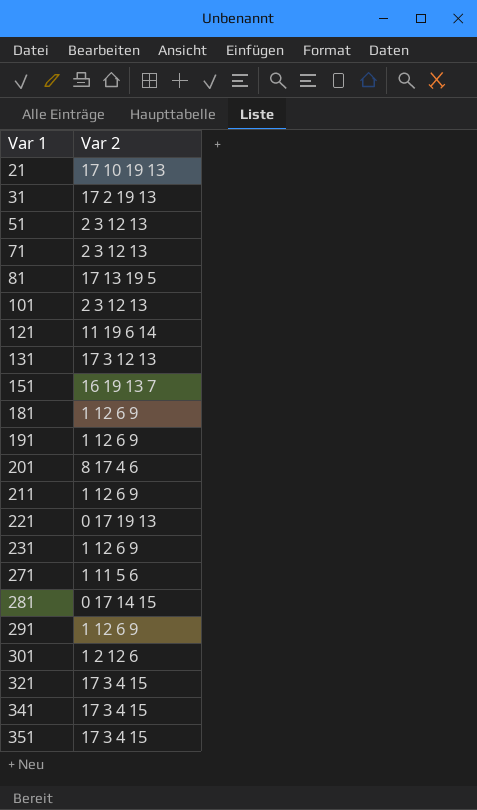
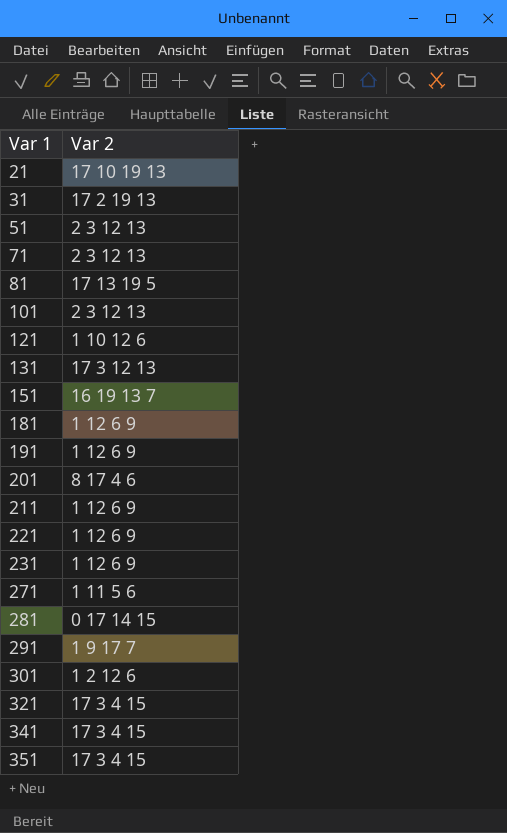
121 | Var 2: 11 19 6 14 -> 1 10 12 6
221 | Var 2: 0 17 19 13 -> 1 12 6 9
291 | Var 2: 1 12 6 9 -> 1 9 17 7

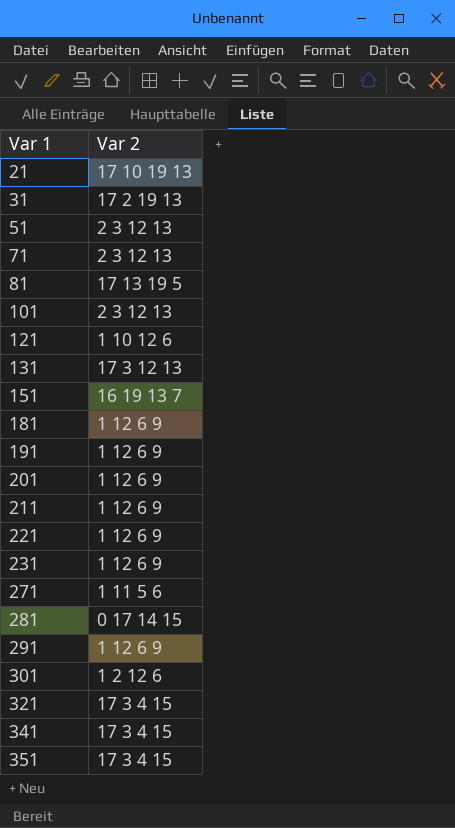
201 | Var 2: 8 17 4 6 -> 1 12 6 9
291 | Var 2: 1 9 17 7 -> 1 12 6 9

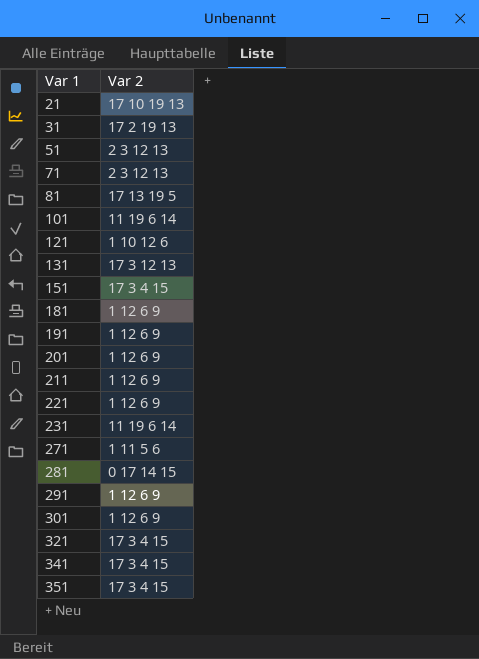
101 | Var 2: 2 3 12 13 -> 11 19 6 14
151 | Var 2: 16 19 13 7 -> 17 3 4 15
231 | Var 2: 1 12 6 9 -> 11 19 6 14
301 | Var 2: 1 2 12 6 -> 1 12 6 9

